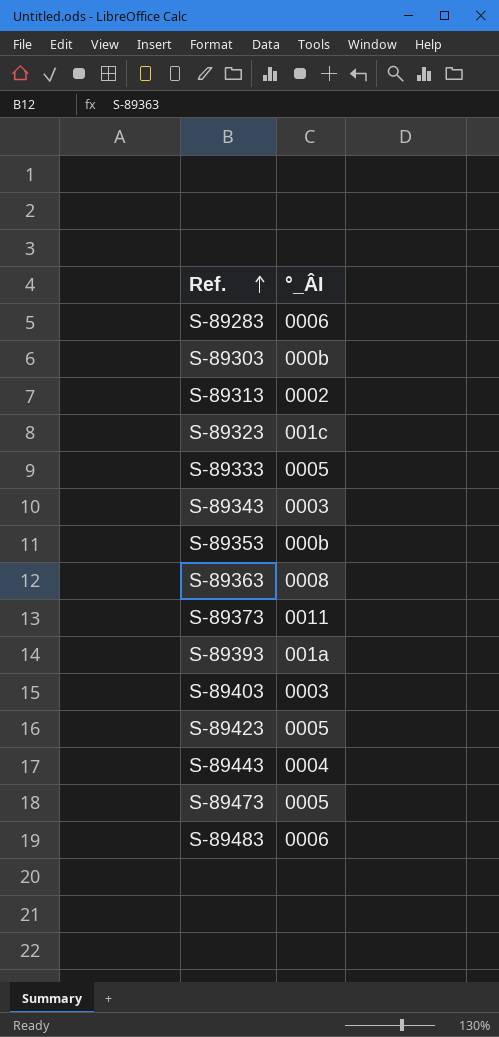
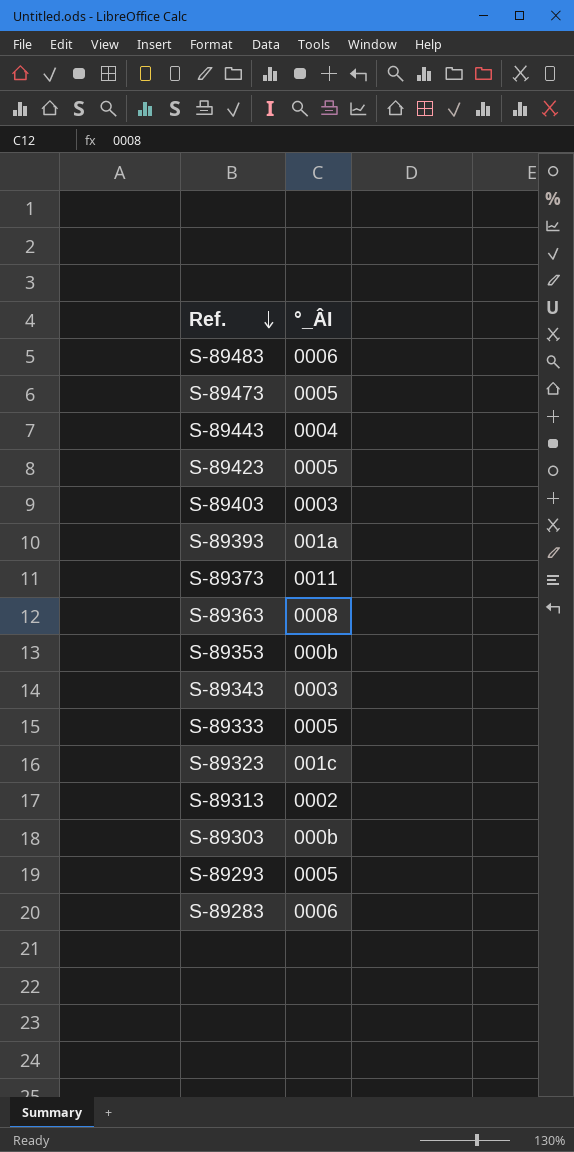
row order: Ref. ascending -> Ref. descending
row S-89293: none -> 0005

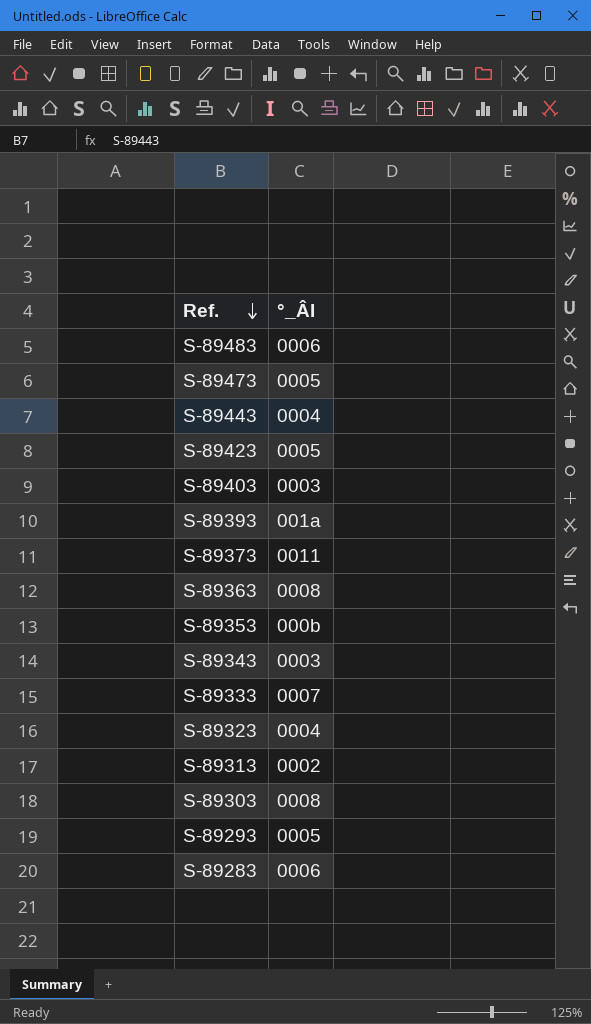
S-89333 | °_ÂI: 0005 -> 0007
S-89323 | °_ÂI: 001c -> 0004
S-89303 | °_ÂI: 000b -> 0008

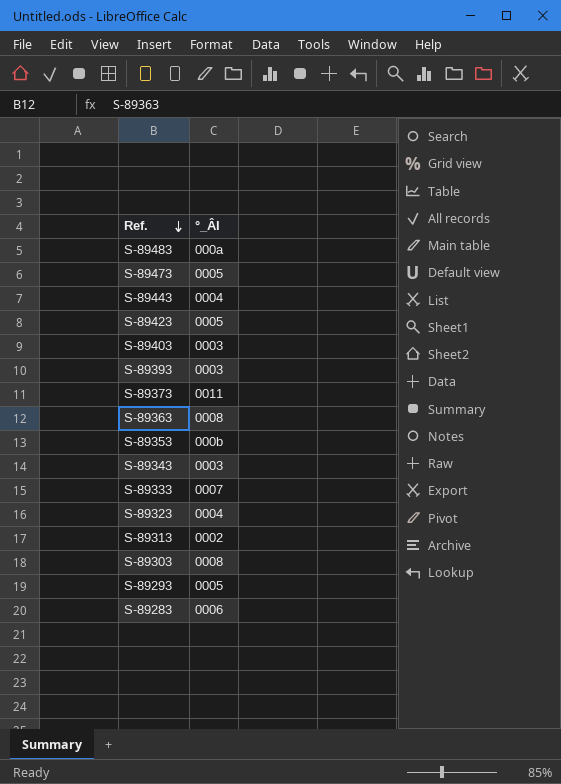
S-89483 | °_ÂI: 0006 -> 000a
S-89393 | °_ÂI: 001a -> 0003

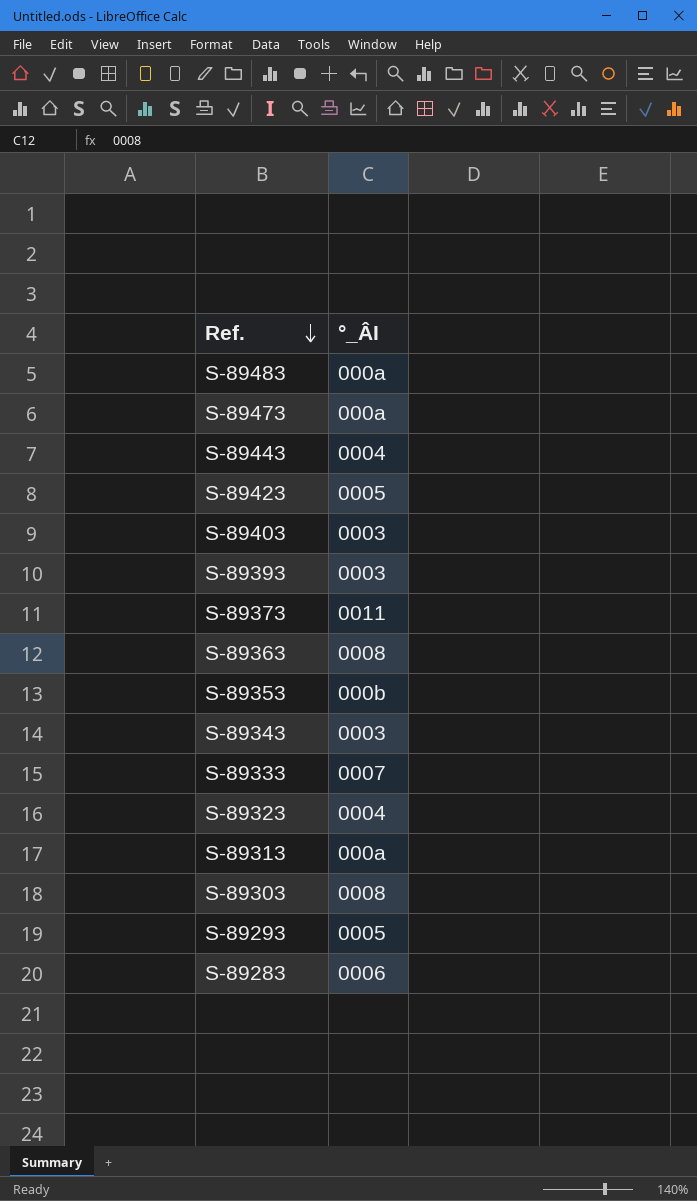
S-89473 | °_ÂI: 0005 -> 000a
S-89313 | °_ÂI: 0002 -> 000a

